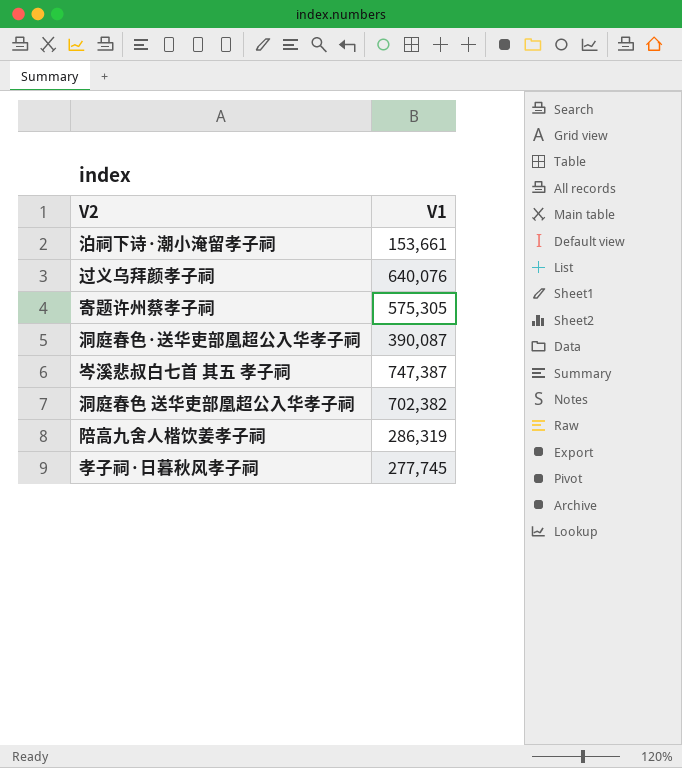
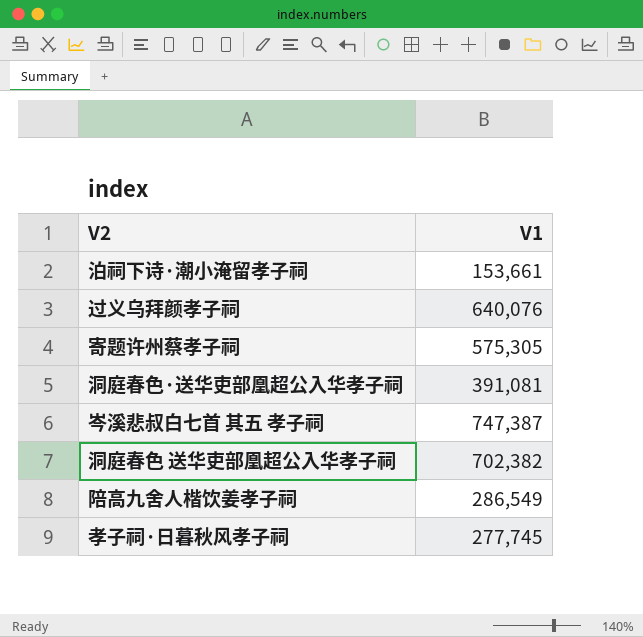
洞庭春色·送华吏部凰超公入华孝子祠 | V1: 390,087 -> 391,081
陪高九舍人楷饮姜孝子祠 | V1: 286,319 -> 286,549

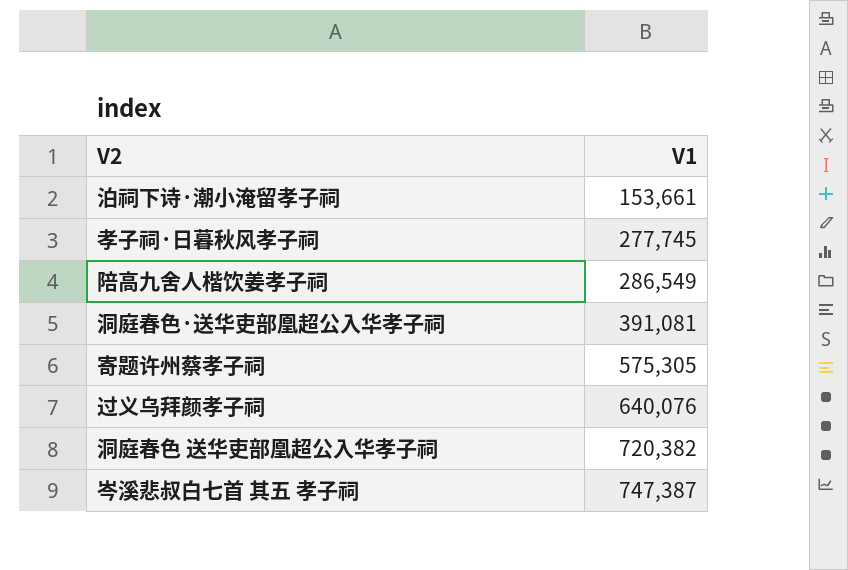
row order: none -> V1 ascending
洞庭春色 送华吏部凰超公入华孝子祠 | V1: 702,382 -> 720,382

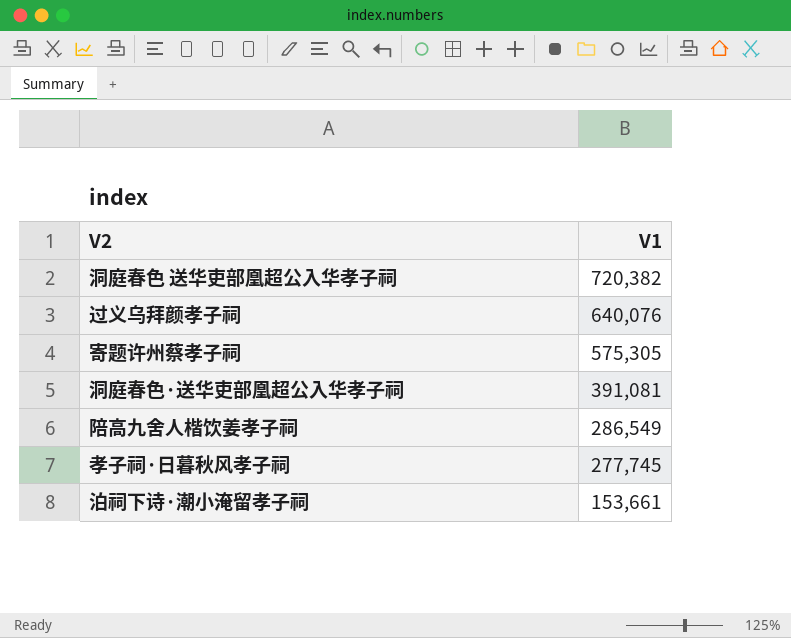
row order: V1 ascending -> V1 descending
row 岑溪悲叔白七首 其五 孝子祠: 747,387 -> none

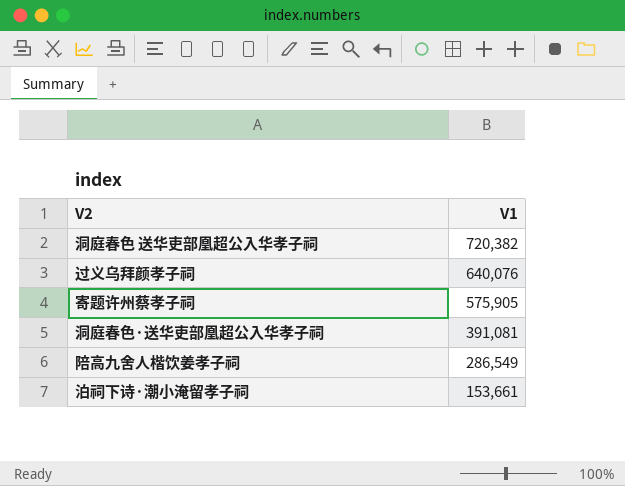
row 孝子祠·日暮秋风孝子祠: 277,745 -> none
寄题许州蔡孝子祠 | V1: 575,305 -> 575,905

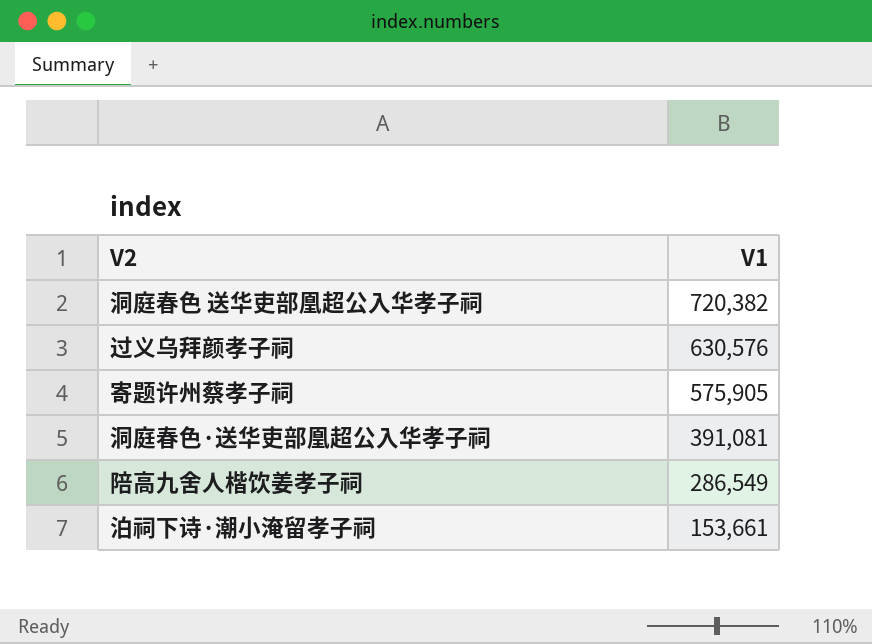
过义乌拜颜孝子祠 | V1: 640,076 -> 630,576

